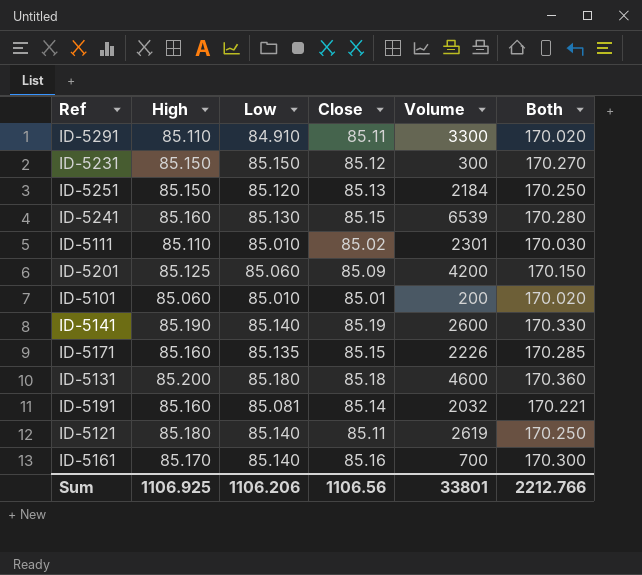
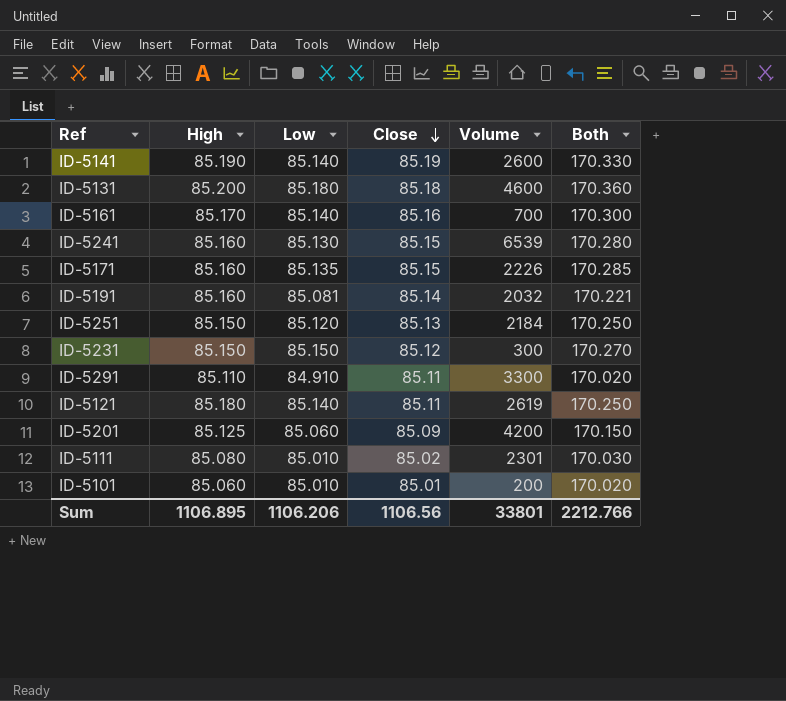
row order: none -> Close descending
ID-5111 | High: 85.110 -> 85.080
Sum | High: 1106.925 -> 1106.895

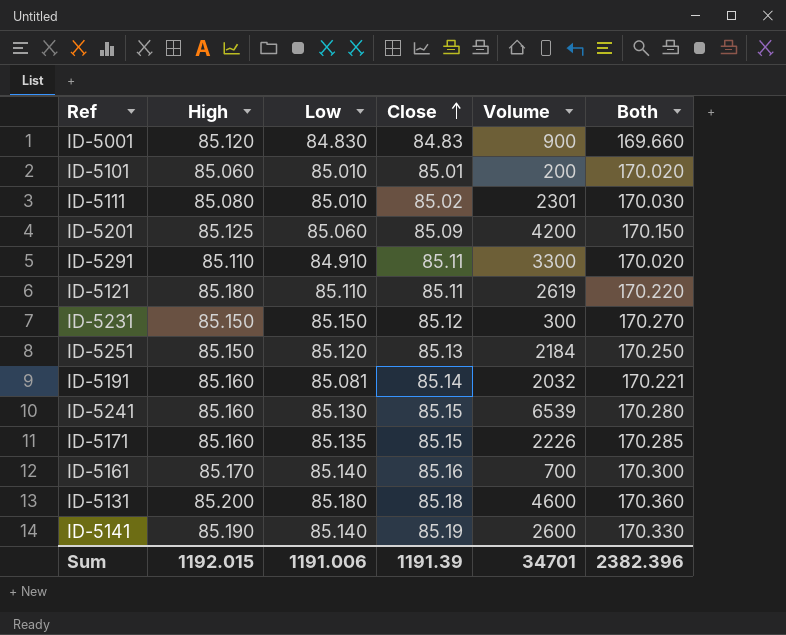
row order: Close descending -> Close ascending
row ID-5001: none -> 85.120 | 84.830 | 84.83 | 900 | 169.660
ID-5121 | Low: 85.140 -> 85.110
ID-5121 | Both: 170.250 -> 170.220
Sum | High: 1106.895 -> 1192.015
Sum | Low: 1106.206 -> 1191.006
Sum | Close: 1106.56 -> 1191.39
Sum | Volume: 33801 -> 34701
Sum | Both: 2212.766 -> 2382.396

